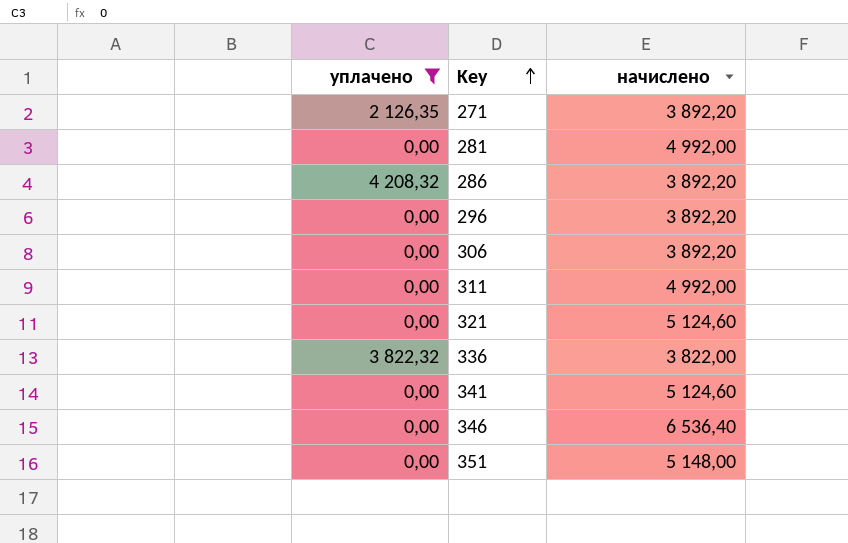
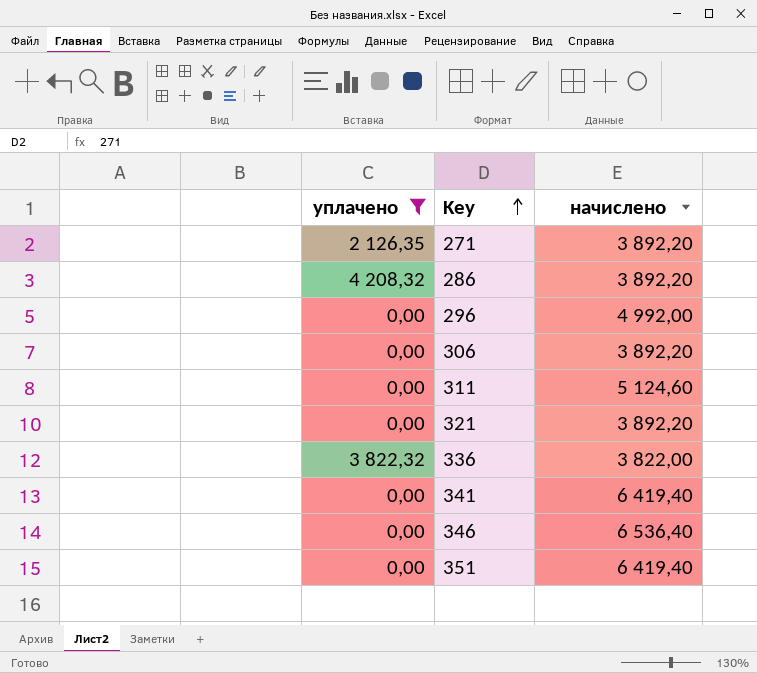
row 281: 0,00 | 4 992,00 -> none
296 | начислено: 3 892,20 -> 4 992,00
311 | начислено: 4 992,00 -> 5 124,60
321 | начислено: 5 124,60 -> 3 892,20
341 | начислено: 5 124,60 -> 6 419,40
351 | начислено: 5 148,00 -> 6 419,40

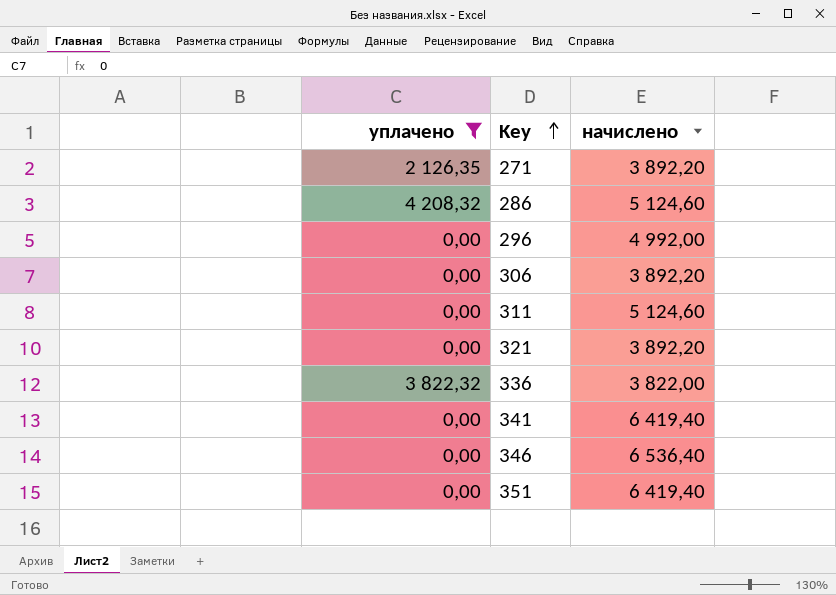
286 | начислено: 3 892,20 -> 5 124,60

